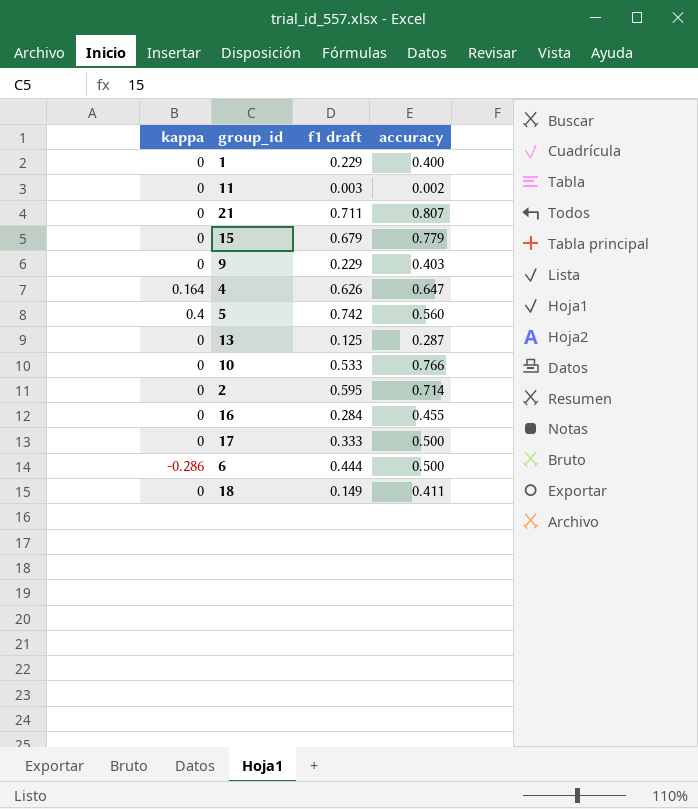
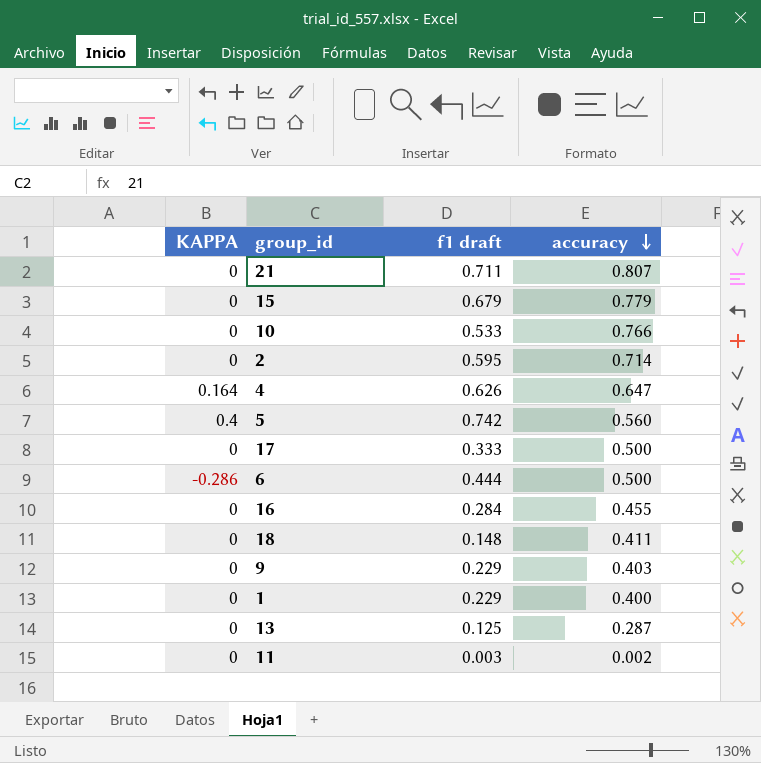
row order: none -> accuracy descending
column name: kappa -> KAPPA
18 | f1 draft: 0.149 -> 0.148

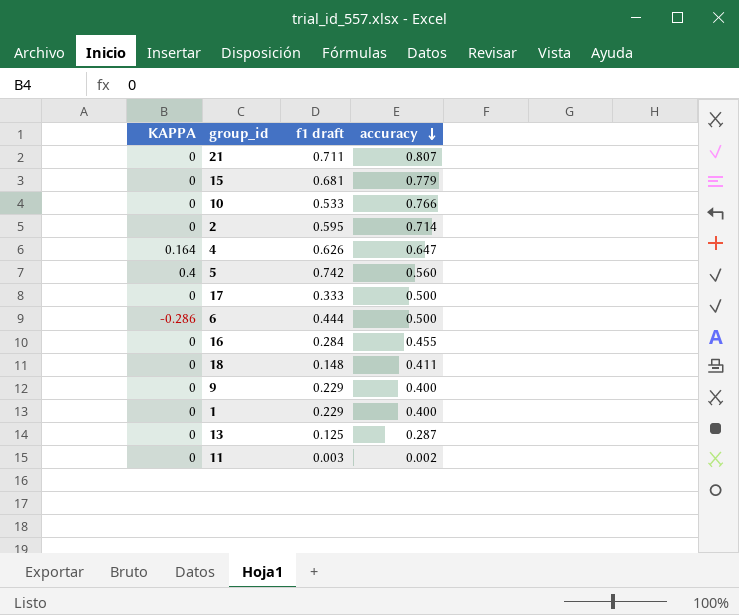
15 | f1 draft: 0.679 -> 0.681
9 | accuracy: 0.403 -> 0.400

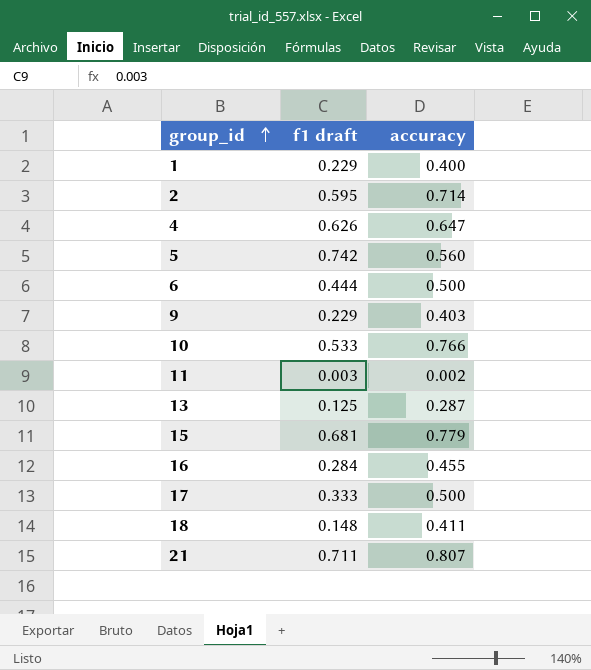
row order: accuracy descending -> group_id ascending
column KAPPA | position: 1 -> none
9 | accuracy: 0.400 -> 0.403

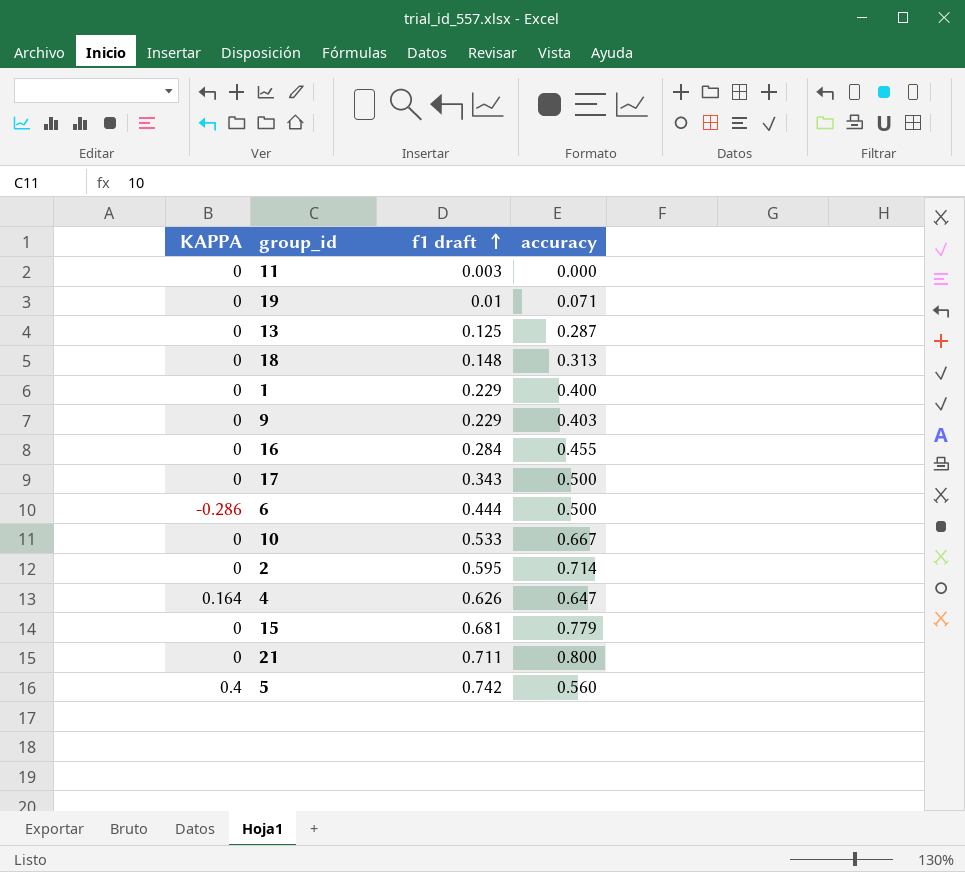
row order: group_id ascending -> f1 draft ascending
column KAPPA | position: none -> 1
11 | accuracy: 0.002 -> 0.000
row 19: none -> 0 | 0.01 | 0.071
18 | accuracy: 0.411 -> 0.313
17 | f1 draft: 0.333 -> 0.343
10 | accuracy: 0.766 -> 0.667
21 | accuracy: 0.807 -> 0.800

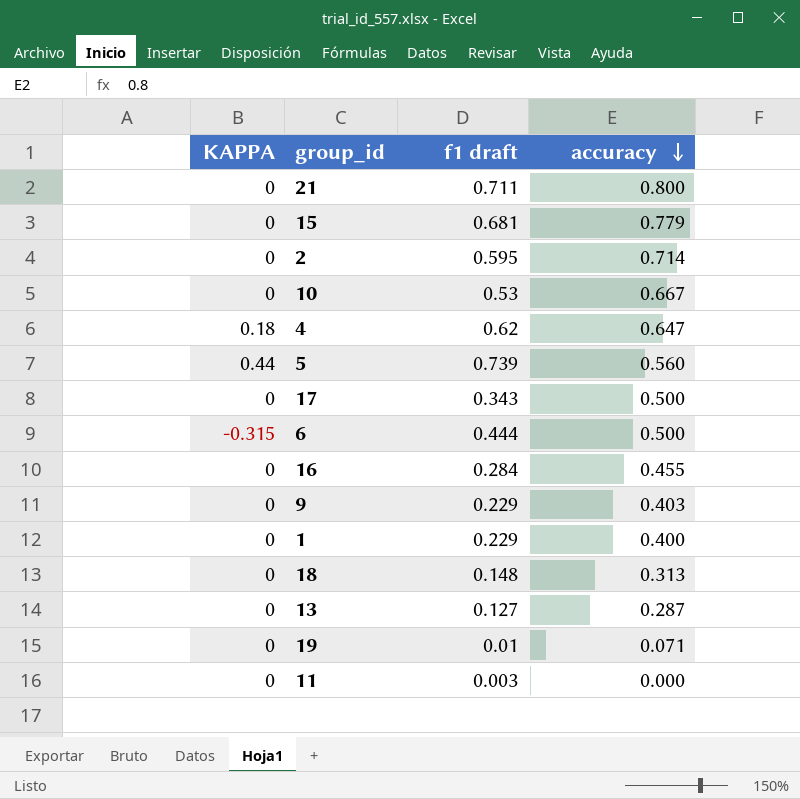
row order: f1 draft ascending -> accuracy descending
10 | f1 draft: 0.533 -> 0.53
4 | KAPPA: 0.164 -> 0.18
4 | f1 draft: 0.626 -> 0.62
5 | KAPPA: 0.4 -> 0.44
5 | f1 draft: 0.742 -> 0.739
6 | KAPPA: -0.286 -> -0.315
13 | f1 draft: 0.125 -> 0.127

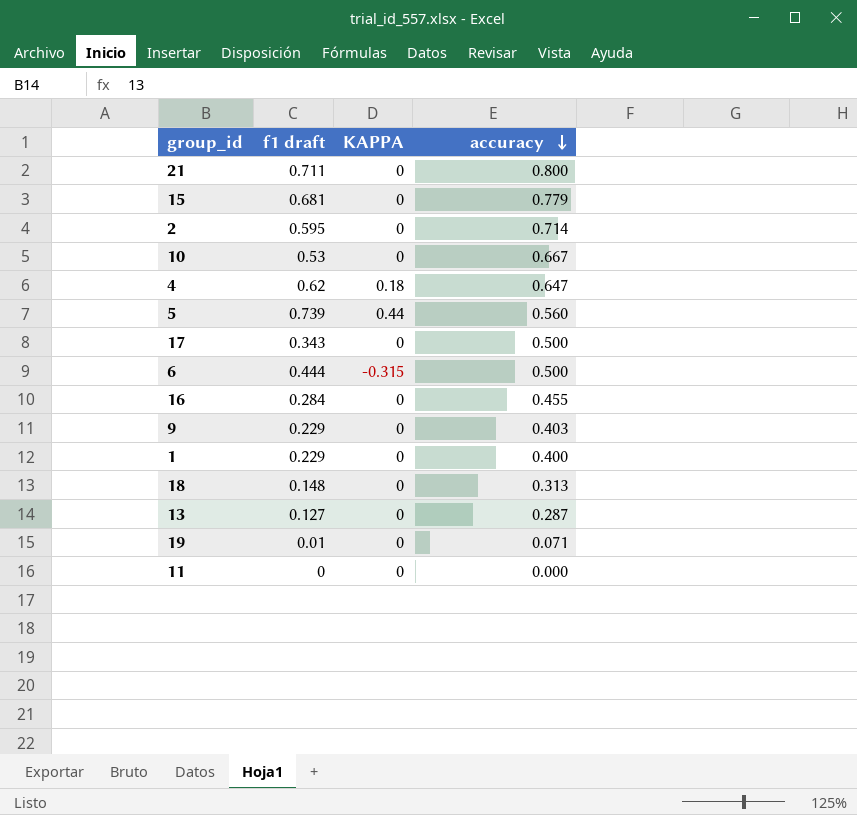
column KAPPA | position: 1 -> 3
11 | f1 draft: 0.003 -> 0

